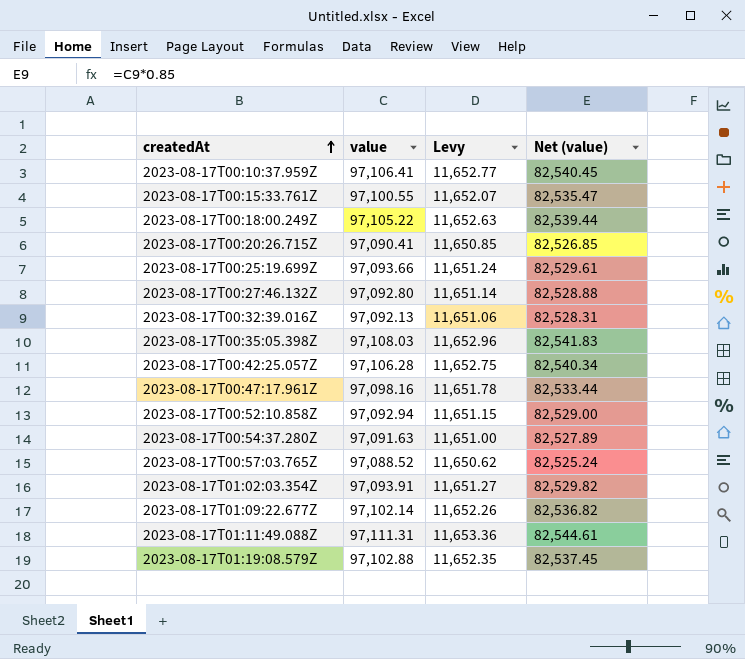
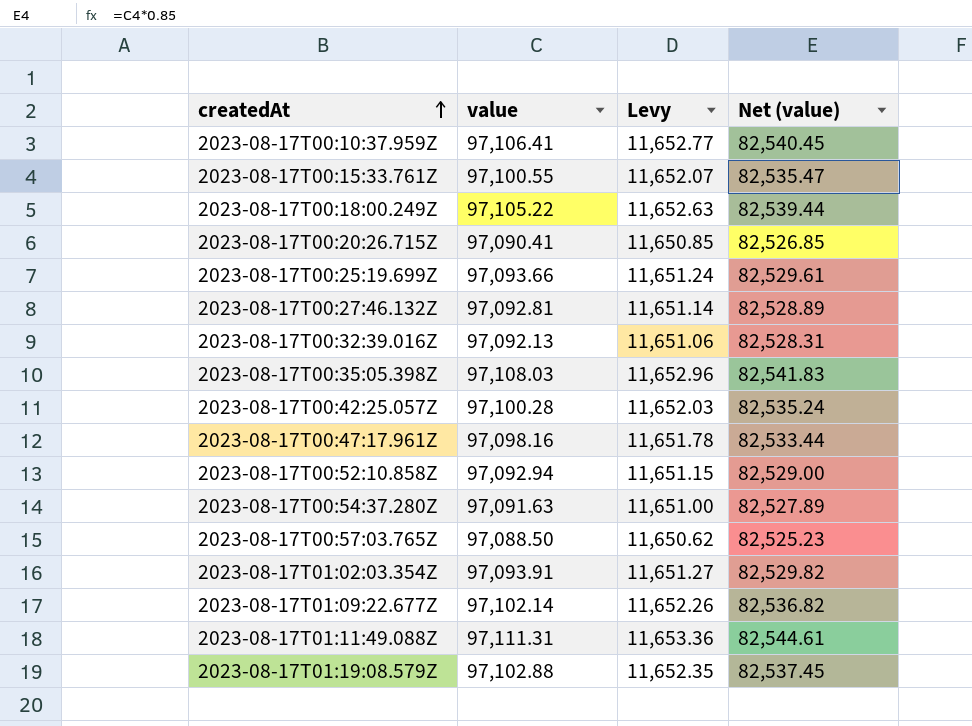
2023-08-17T00:27:46.132Z | value: 97,092.80 -> 97,092.81
2023-08-17T00:27:46.132Z | Net (value): 82,528.88 -> 82,528.89
2023-08-17T00:42:25.057Z | value: 97,106.28 -> 97,100.28
2023-08-17T00:42:25.057Z | Levy: 11,652.75 -> 11,652.03
2023-08-17T00:42:25.057Z | Net (value): 82,540.34 -> 82,535.24
2023-08-17T00:57:03.765Z | value: 97,088.52 -> 97,088.50
2023-08-17T00:57:03.765Z | Net (value): 82,525.24 -> 82,525.23

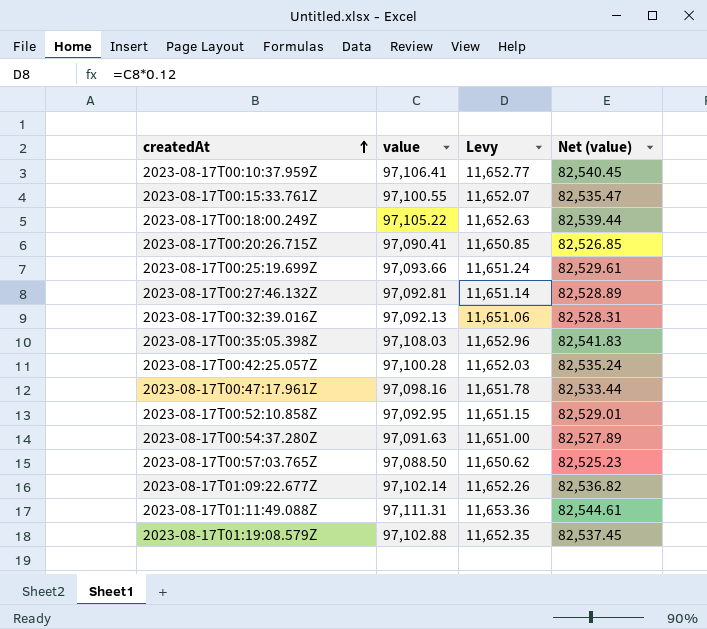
row 2023-08-17T01:02:03.354Z: 97,093.91 | 11,651.27 | 82,529.82 -> none
2023-08-17T00:52:10.858Z | value: 97,092.94 -> 97,092.95
2023-08-17T00:52:10.858Z | Net (value): 82,529.00 -> 82,529.01

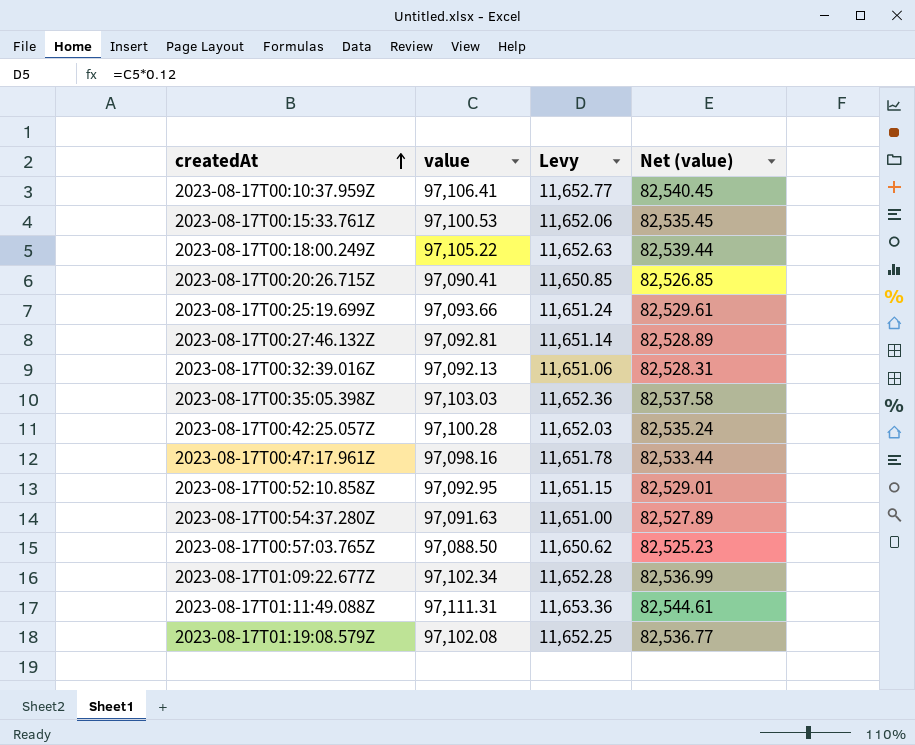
2023-08-17T00:15:33.761Z | value: 97,100.55 -> 97,100.53
2023-08-17T00:15:33.761Z | Levy: 11,652.07 -> 11,652.06
2023-08-17T00:15:33.761Z | Net (value): 82,535.47 -> 82,535.45
2023-08-17T00:35:05.398Z | value: 97,108.03 -> 97,103.03
2023-08-17T00:35:05.398Z | Levy: 11,652.96 -> 11,652.36
2023-08-17T00:35:05.398Z | Net (value): 82,541.83 -> 82,537.58
2023-08-17T01:09:22.677Z | value: 97,102.14 -> 97,102.34
2023-08-17T01:09:22.677Z | Levy: 11,652.26 -> 11,652.28
2023-08-17T01:09:22.677Z | Net (value): 82,536.82 -> 82,536.99
2023-08-17T01:19:08.579Z | value: 97,102.88 -> 97,102.08
2023-08-17T01:19:08.579Z | Levy: 11,652.35 -> 11,652.25
2023-08-17T01:19:08.579Z | Net (value): 82,537.45 -> 82,536.77

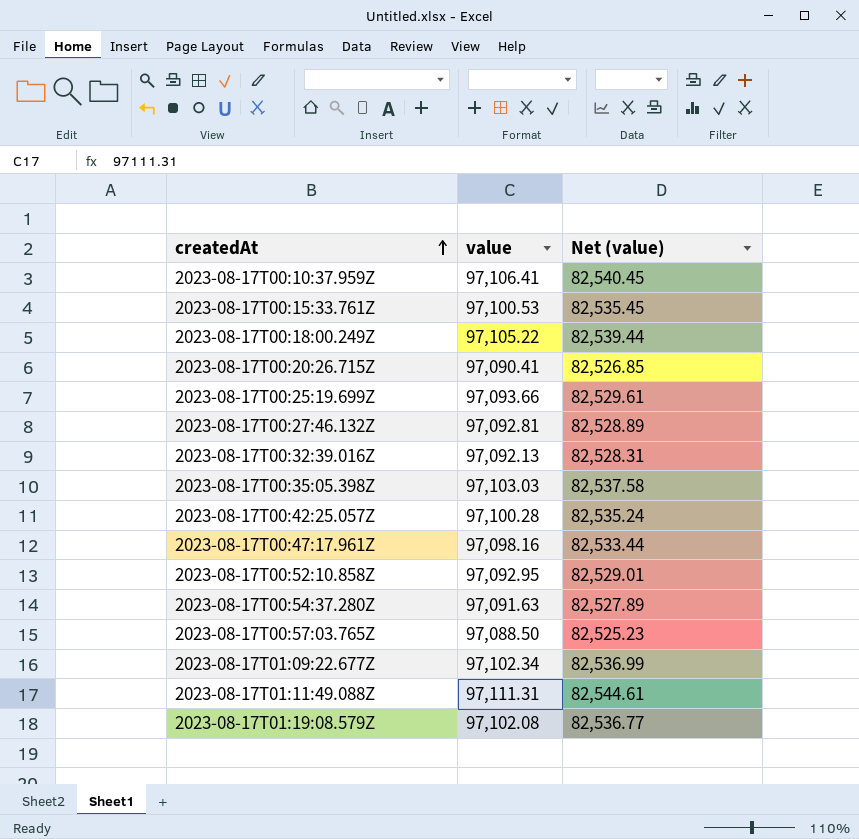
column Levy | formula: [value] * 0.12 -> none

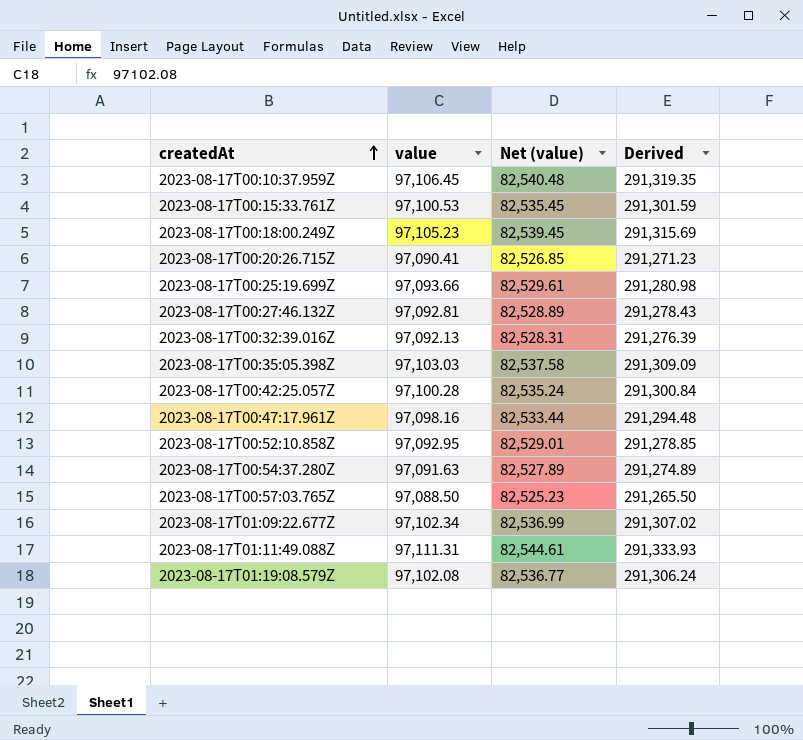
column Derived | formula: none -> [value] * 3
2023-08-17T00:10:37.959Z | value: 97,106.41 -> 97,106.45
2023-08-17T00:10:37.959Z | Net (value): 82,540.45 -> 82,540.48
2023-08-17T00:18:00.249Z | value: 97,105.22 -> 97,105.23
2023-08-17T00:18:00.249Z | Net (value): 82,539.44 -> 82,539.45

